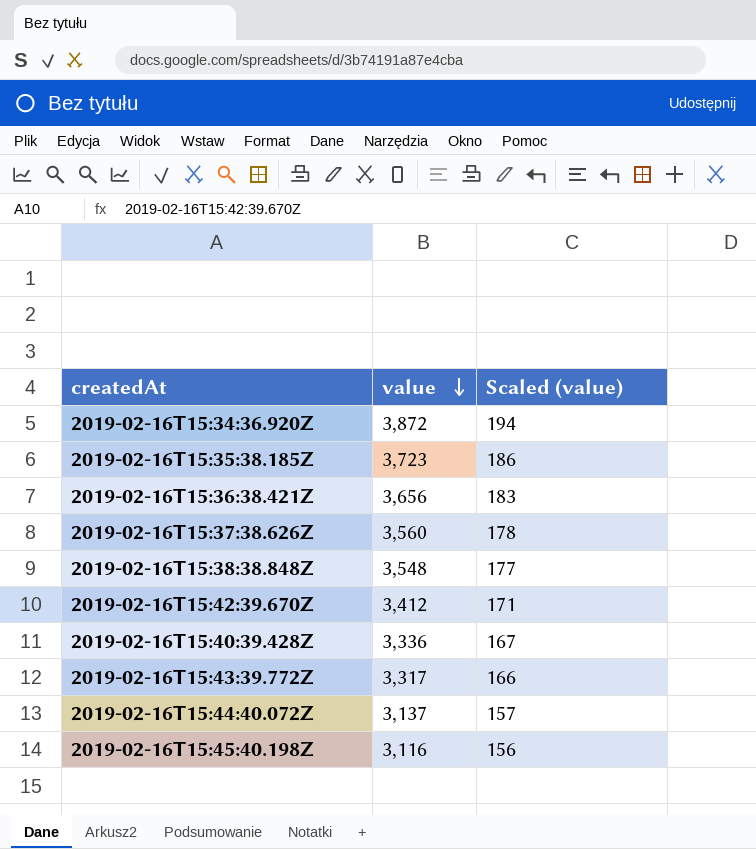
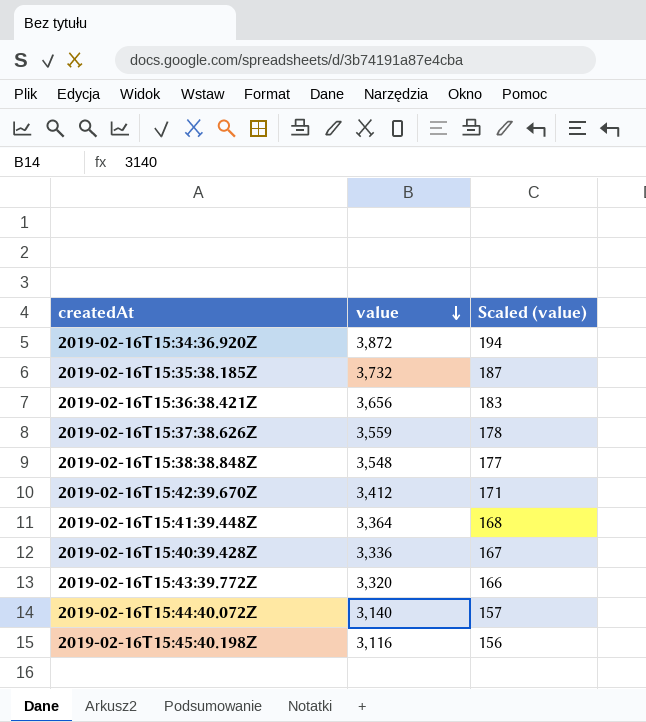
2019-02-16T15:35:38.185Z | value: 3,723 -> 3,732
2019-02-16T15:35:38.185Z | Scaled (value): 186 -> 187
2019-02-16T15:37:38.626Z | value: 3,560 -> 3,559
row 2019-02-16T15:41:39.448Z: none -> 3,364 | 168
2019-02-16T15:43:39.772Z | value: 3,317 -> 3,320
2019-02-16T15:44:40.072Z | value: 3,137 -> 3,140

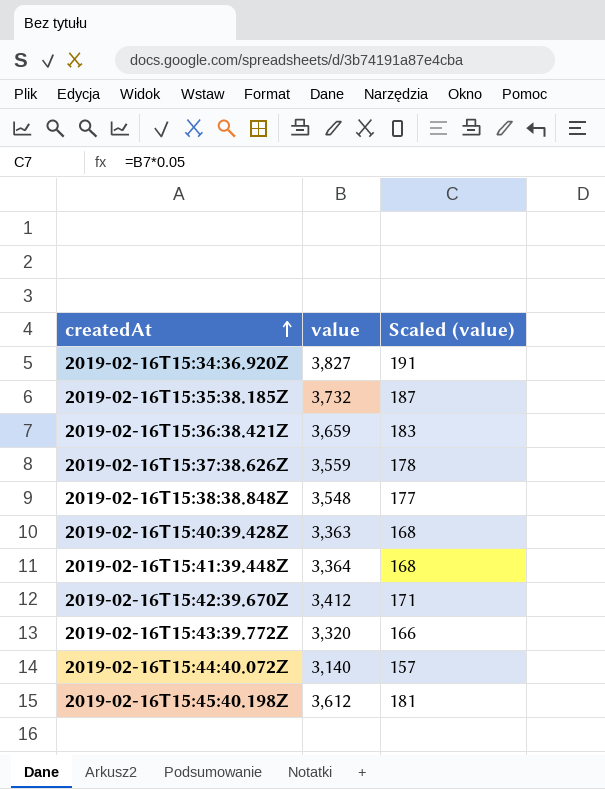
row order: value descending -> createdAt ascending
2019-02-16T15:34:36.920Z | value: 3,872 -> 3,827
2019-02-16T15:34:36.920Z | Scaled (value): 194 -> 191
2019-02-16T15:36:38.421Z | value: 3,656 -> 3,659
2019-02-16T15:40:39.428Z | value: 3,336 -> 3,363
2019-02-16T15:40:39.428Z | Scaled (value): 167 -> 168
2019-02-16T15:45:40.198Z | value: 3,116 -> 3,612
2019-02-16T15:45:40.198Z | Scaled (value): 156 -> 181

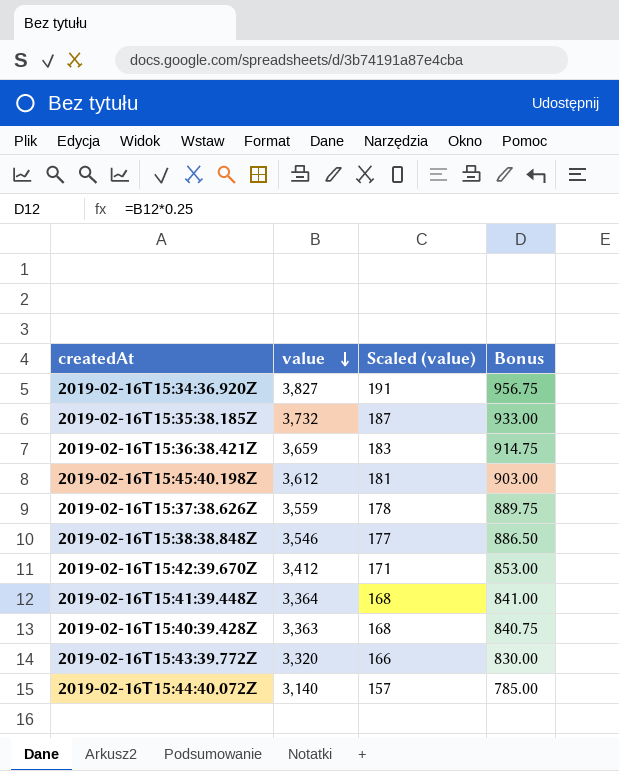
row order: createdAt ascending -> value descending
column Bonus | formula: none -> [value] * 0.25
2019-02-16T15:38:38.848Z | value: 3,548 -> 3,546

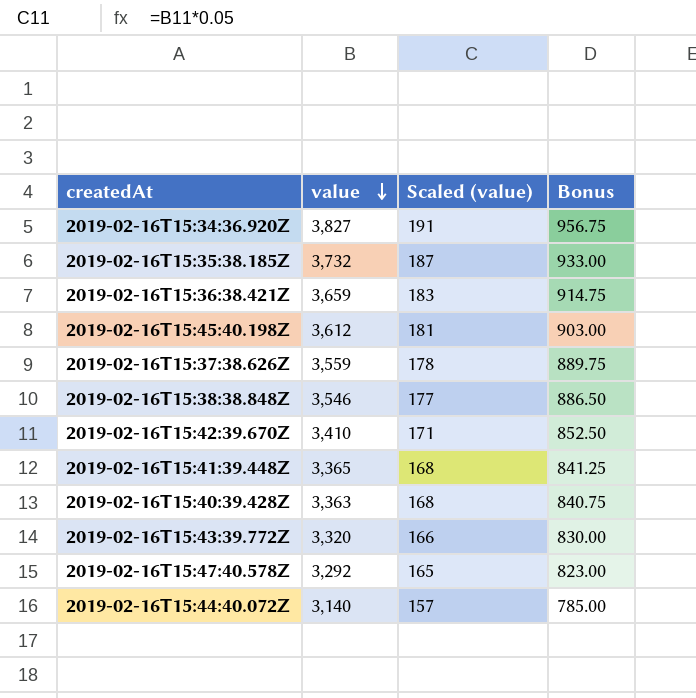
2019-02-16T15:42:39.670Z | value: 3,412 -> 3,410
2019-02-16T15:42:39.670Z | Bonus: 853.00 -> 852.50
2019-02-16T15:41:39.448Z | value: 3,364 -> 3,365
2019-02-16T15:41:39.448Z | Bonus: 841.00 -> 841.25
row 2019-02-16T15:47:40.578Z: none -> 3,292 | 165 | 823.00

